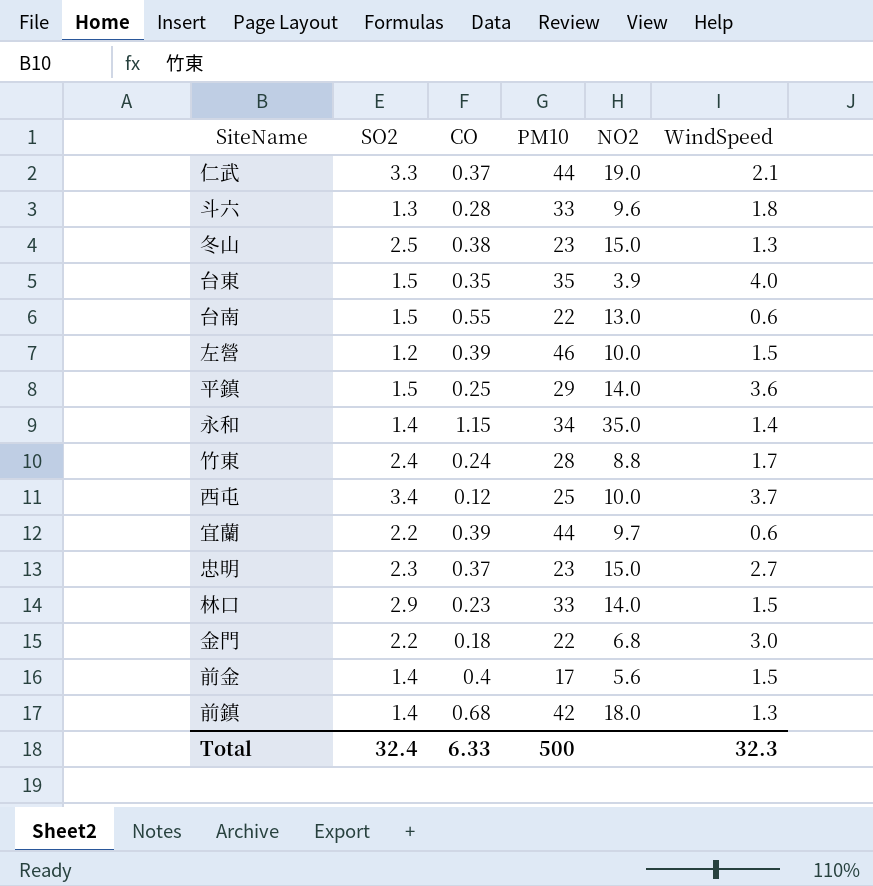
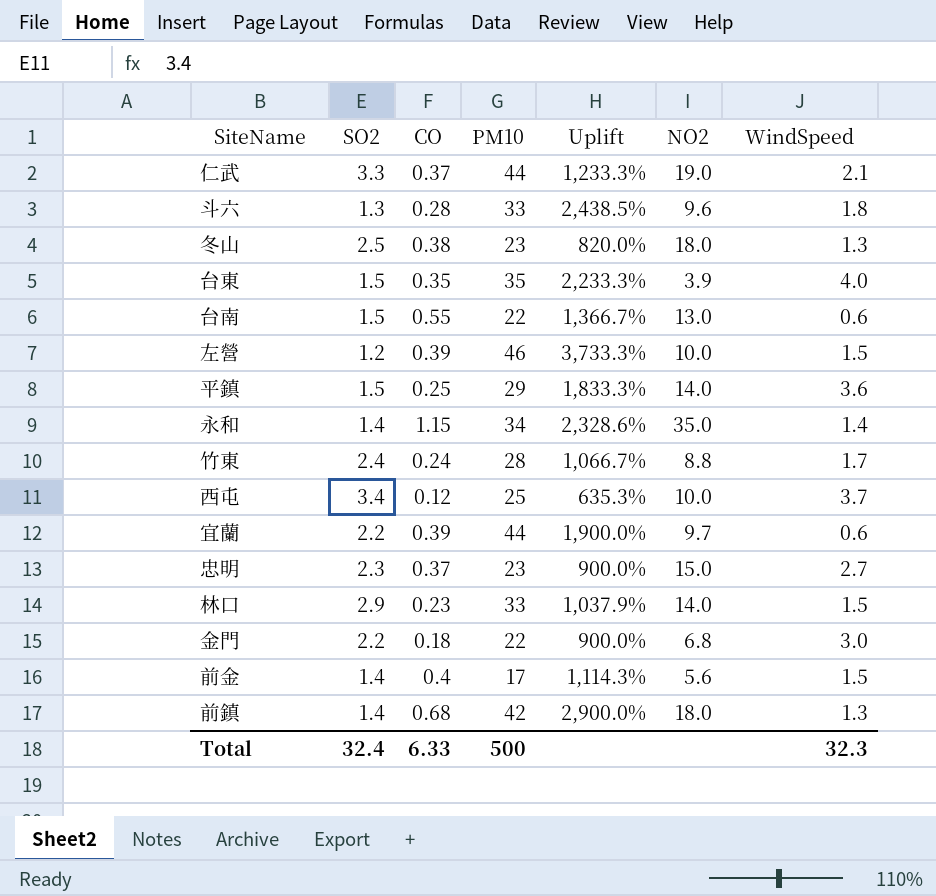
column Uplift | formula: none -> ([PM10] - [SO2]) / [SO2]
冬山 | NO2: 15.0 -> 18.0

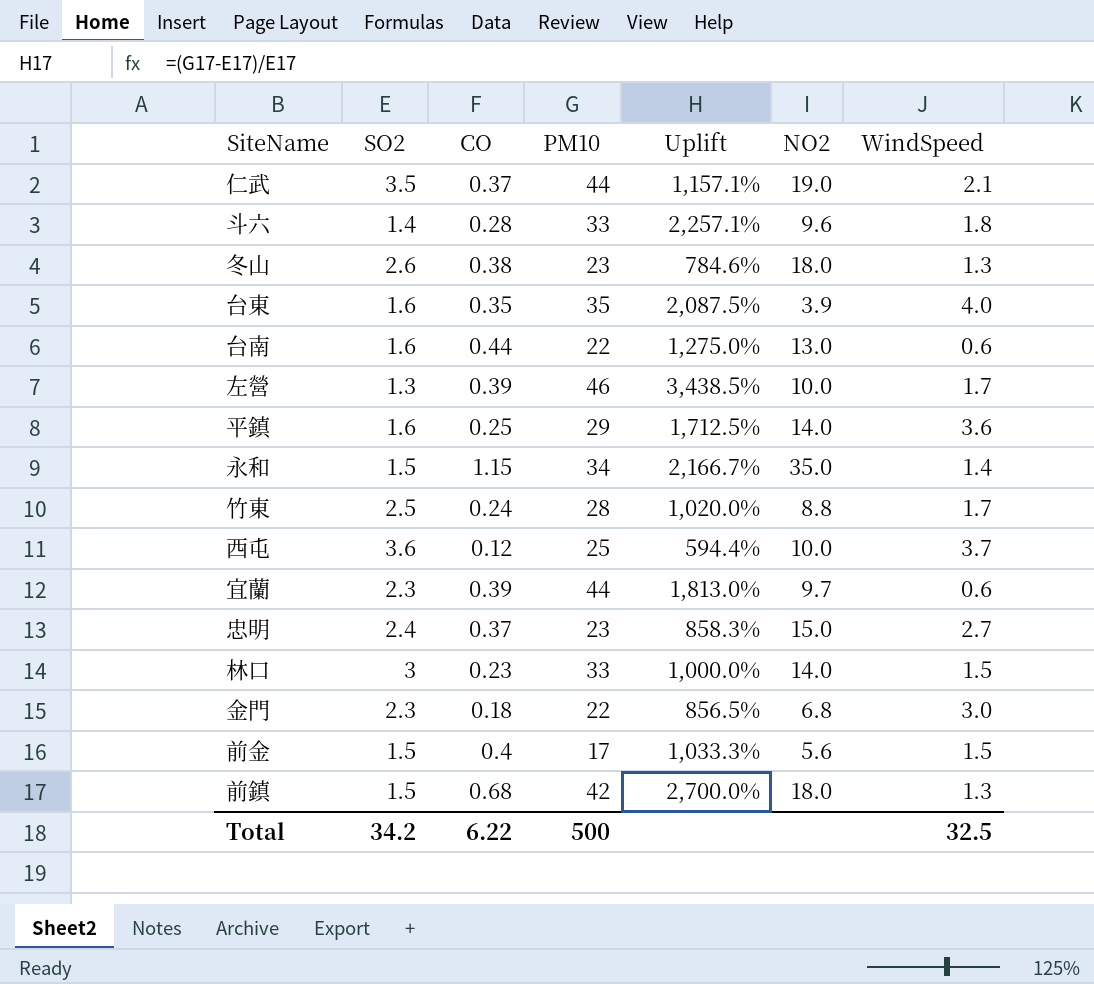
仁武 | SO2: 3.3 -> 3.5
仁武 | Uplift: 1,233.3% -> 1,157.1%
斗六 | SO2: 1.3 -> 1.4
斗六 | Uplift: 2,438.5% -> 2,257.1%
冬山 | SO2: 2.5 -> 2.6
冬山 | Uplift: 820.0% -> 784.6%
台東 | SO2: 1.5 -> 1.6
台東 | Uplift: 2,233.3% -> 2,087.5%
台南 | SO2: 1.5 -> 1.6
台南 | CO: 0.55 -> 0.44
台南 | Uplift: 1,366.7% -> 1,275.0%
左營 | SO2: 1.2 -> 1.3
左營 | Uplift: 3,733.3% -> 3,438.5%
左營 | WindSpeed: 1.5 -> 1.7
平鎮 | SO2: 1.5 -> 1.6
平鎮 | Uplift: 1,833.3% -> 1,712.5%
永和 | SO2: 1.4 -> 1.5
永和 | Uplift: 2,328.6% -> 2,166.7%
竹東 | SO2: 2.4 -> 2.5
竹東 | Uplift: 1,066.7% -> 1,020.0%
西屯 | SO2: 3.4 -> 3.6
西屯 | Uplift: 635.3% -> 594.4%
宜蘭 | SO2: 2.2 -> 2.3
宜蘭 | Uplift: 1,900.0% -> 1,813.0%
忠明 | SO2: 2.3 -> 2.4
忠明 | Uplift: 900.0% -> 858.3%
林口 | SO2: 2.9 -> 3
林口 | Uplift: 1,037.9% -> 1,000.0%
金門 | SO2: 2.2 -> 2.3
金門 | Uplift: 900.0% -> 856.5%
前金 | SO2: 1.4 -> 1.5
前金 | Uplift: 1,114.3% -> 1,033.3%
前鎮 | SO2: 1.4 -> 1.5
前鎮 | Uplift: 2,900.0% -> 2,700.0%
Total | SO2: 32.4 -> 34.2
Total | CO: 6.33 -> 6.22
Total | WindSpeed: 32.3 -> 32.5

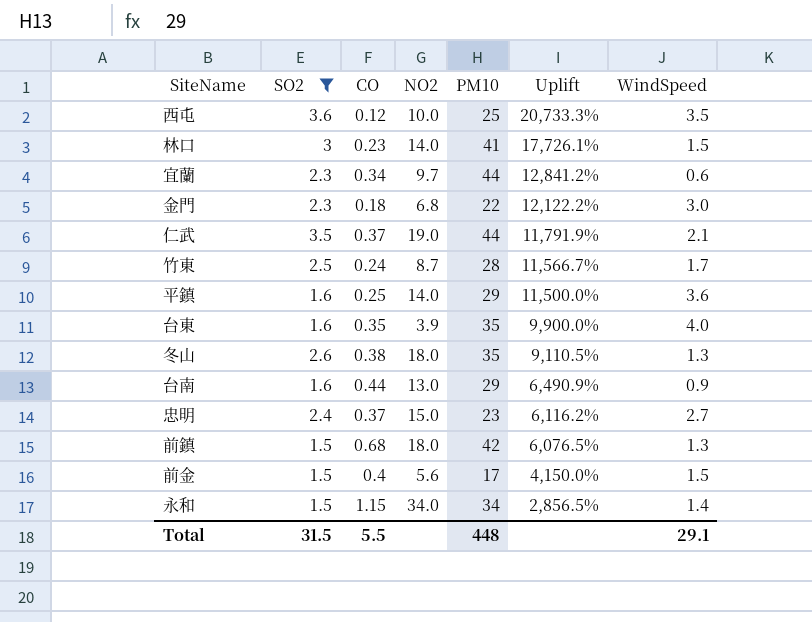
filter: none -> SO2 >= 1.5
row order: none -> Uplift descending
column NO2 | position: 6 -> 4
column Uplift | formula: ([PM10] - [SO2]) / [SO2] -> ([PM10] - [CO]) / [CO]
西屯 | WindSpeed: 3.7 -> 3.5
林口 | PM10: 33 -> 41
宜蘭 | CO: 0.39 -> 0.34
竹東 | NO2: 8.8 -> 8.7
冬山 | PM10: 23 -> 35
台南 | PM10: 22 -> 29
台南 | WindSpeed: 0.6 -> 0.9
永和 | NO2: 35.0 -> 34.0
Total | SO2: 34.2 -> 31.5
Total | CO: 6.22 -> 5.5
Total | PM10: 500 -> 448
Total | WindSpeed: 32.5 -> 29.1

